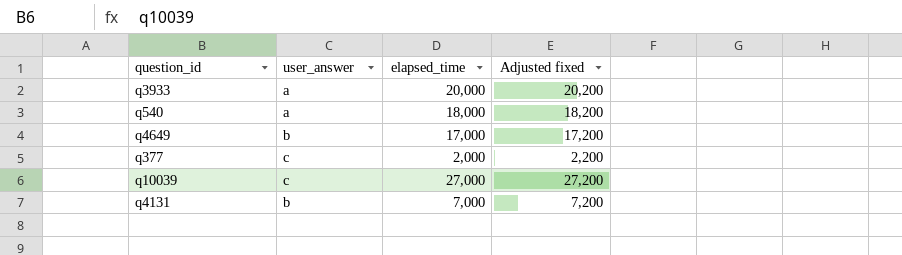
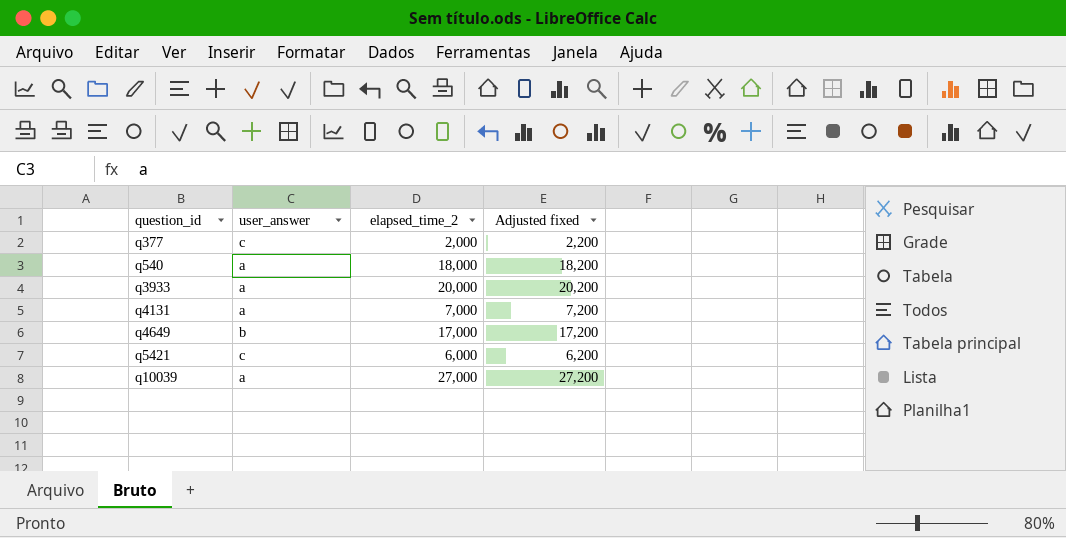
row order: none -> question_id ascending
column name: elapsed_time -> elapsed_time_2
q4131 | user_answer: b -> a
row q5421: none -> c | 6,000 | 6,200
q10039 | user_answer: c -> a

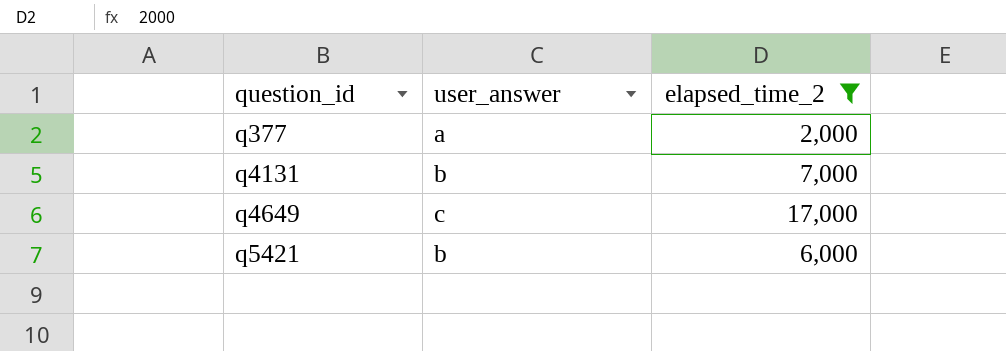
filter: none -> elapsed_time_2 <= 17,000
column Adjusted fixed | formula: [elapsed_time_2] + 200 -> none
q377 | user_answer: c -> a
q4131 | user_answer: a -> b
q4649 | user_answer: b -> c
q5421 | user_answer: c -> b

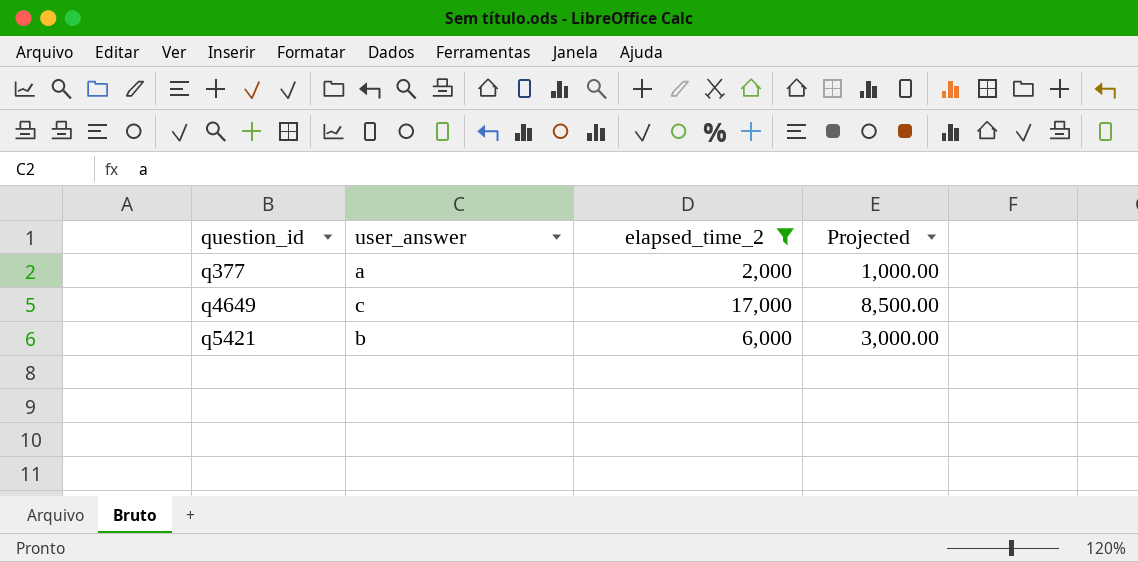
column Projected | formula: none -> [elapsed_time_2] * 0.5
row q4131: b | 7,000 -> none

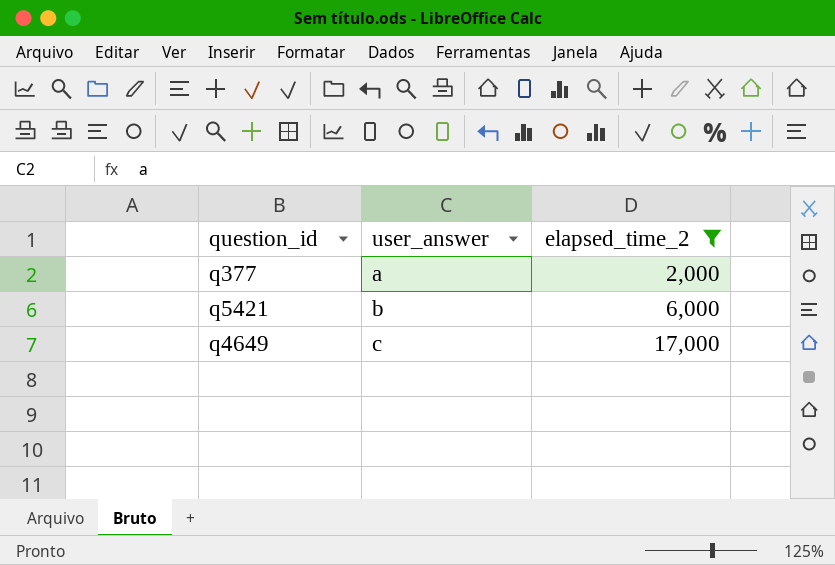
row order: question_id ascending -> user_answer ascending
column Projected | formula: [elapsed_time_2] * 0.5 -> none

